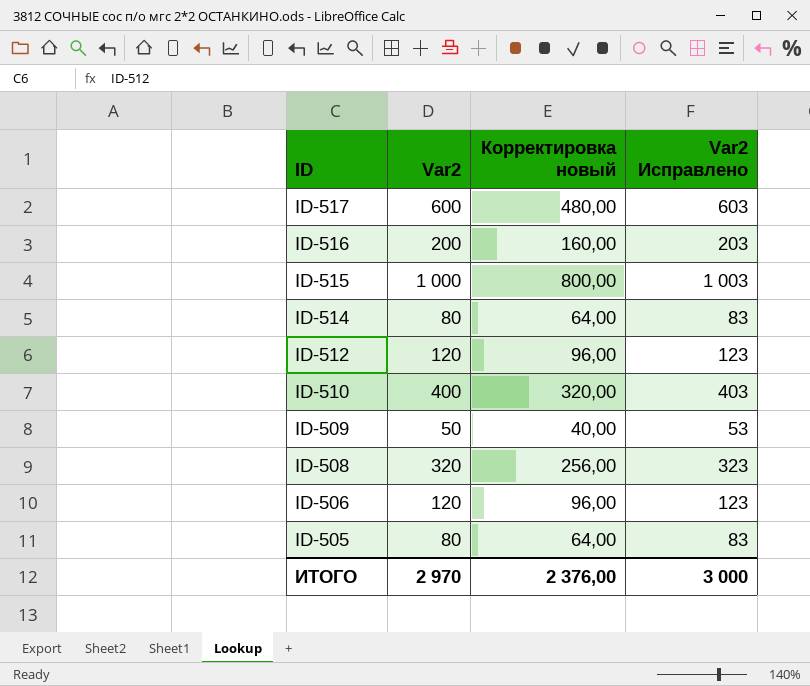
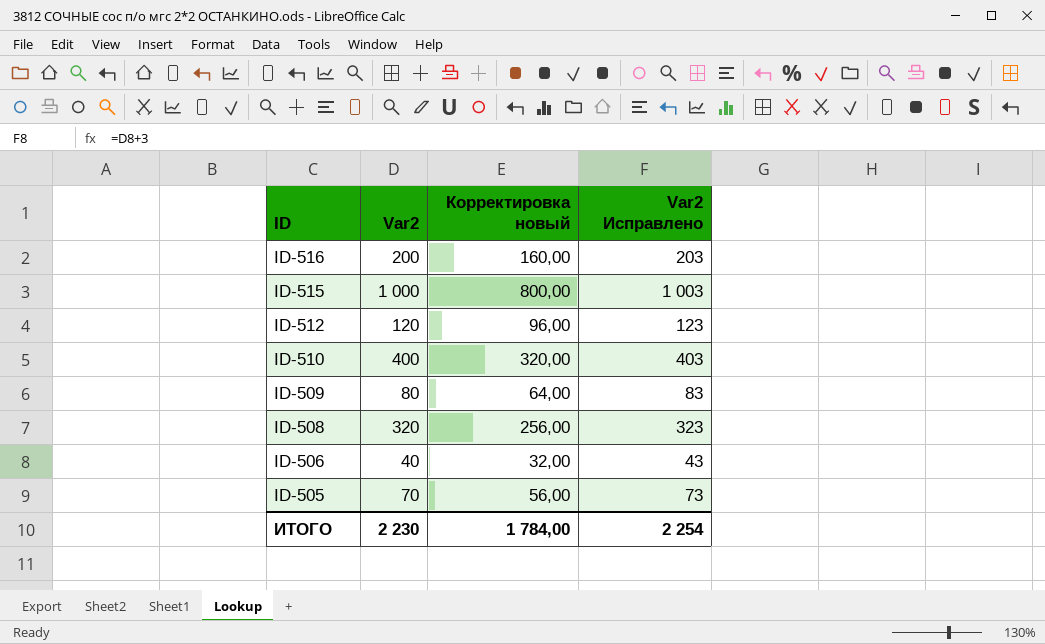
row ID-517: 600 | 480,00 | 603 -> none
row ID-514: 80 | 64,00 | 83 -> none
ID-509 | Var2: 50 -> 80
ID-509 | Корректировка новый: 40,00 -> 64,00
ID-509 | Var2 Исправлено: 53 -> 83
ID-506 | Var2: 120 -> 40
ID-506 | Корректировка новый: 96,00 -> 32,00
ID-506 | Var2 Исправлено: 123 -> 43
ID-505 | Var2: 80 -> 70
ID-505 | Корректировка новый: 64,00 -> 56,00
ID-505 | Var2 Исправлено: 83 -> 73
ИТОГО | Var2: 2 970 -> 2 230
ИТОГО | Корректировка новый: 2 376,00 -> 1 784,00
ИТОГО | Var2 Исправлено: 3 000 -> 2 254

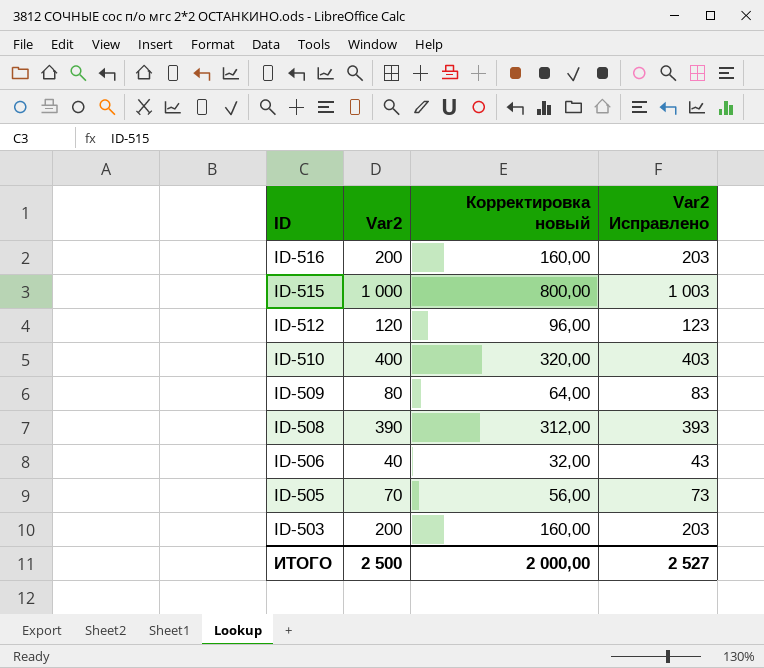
ID-508 | Var2: 320 -> 390
ID-508 | Корректировка новый: 256,00 -> 312,00
ID-508 | Var2 Исправлено: 323 -> 393
row ID-503: none -> 200 | 160,00 | 203
ИТОГО | Var2: 2 230 -> 2 500
ИТОГО | Корректировка новый: 1 784,00 -> 2 000,00
ИТОГО | Var2 Исправлено: 2 254 -> 2 527

